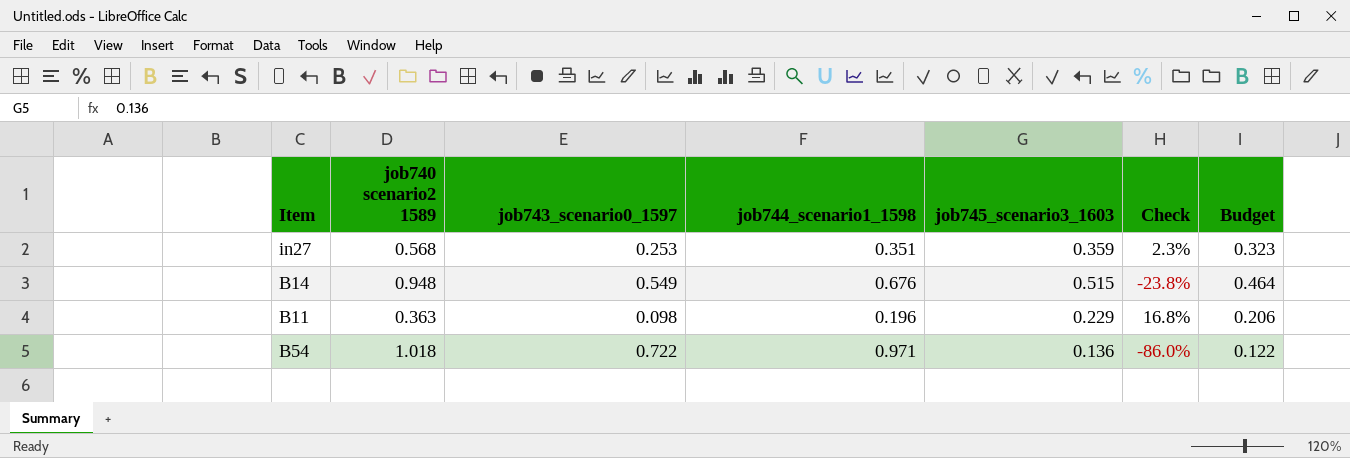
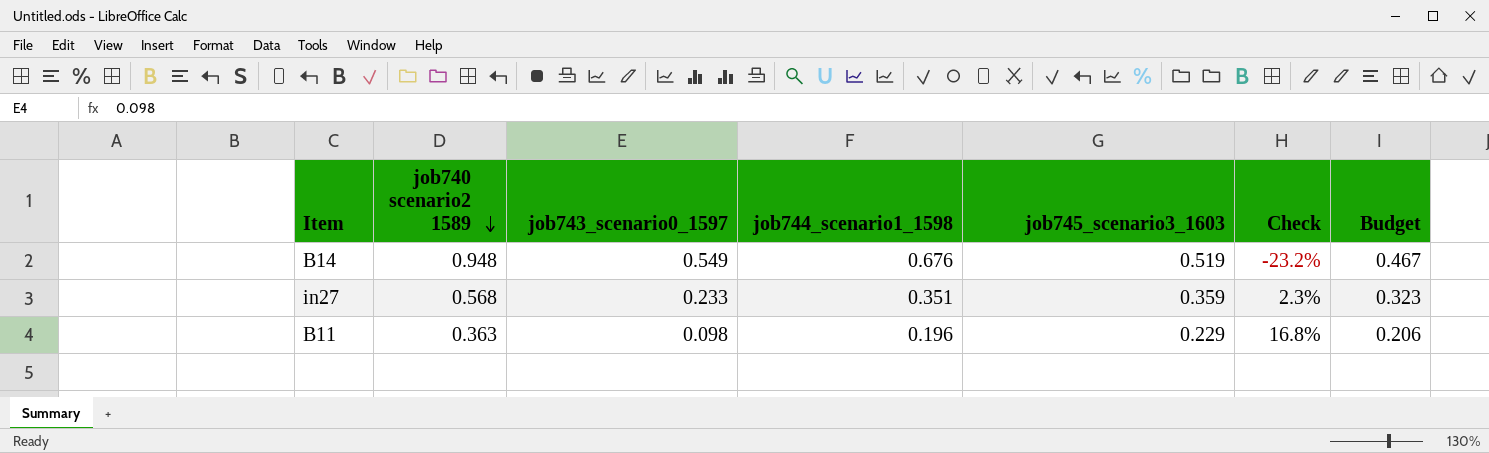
row order: none -> job740 scenario2 1589 descending
row B54: 1.018 | 0.722 | 0.971 | 0.136 | -86.0% | 0.122 -> none
B14 | job745_scenario3_1603: 0.515 -> 0.519
B14 | Check: -23.8% -> -23.2%
B14 | Budget: 0.464 -> 0.467
in27 | job743_scenario0_1597: 0.253 -> 0.233

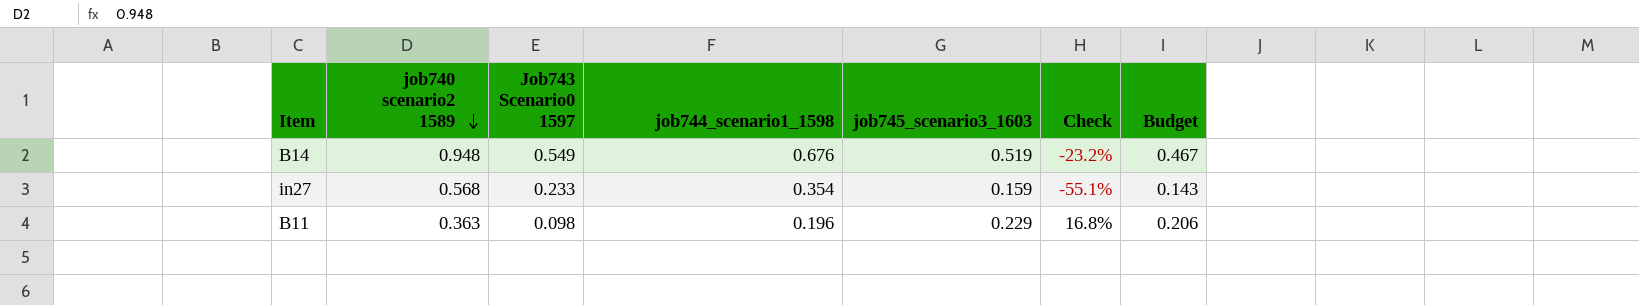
column name: job743_scenario0_1597 -> Job743 Scenario0 1597
in27 | job744_scenario1_1598: 0.351 -> 0.354
in27 | job745_scenario3_1603: 0.359 -> 0.159
in27 | Check: 2.3% -> -55.1%
in27 | Budget: 0.323 -> 0.143

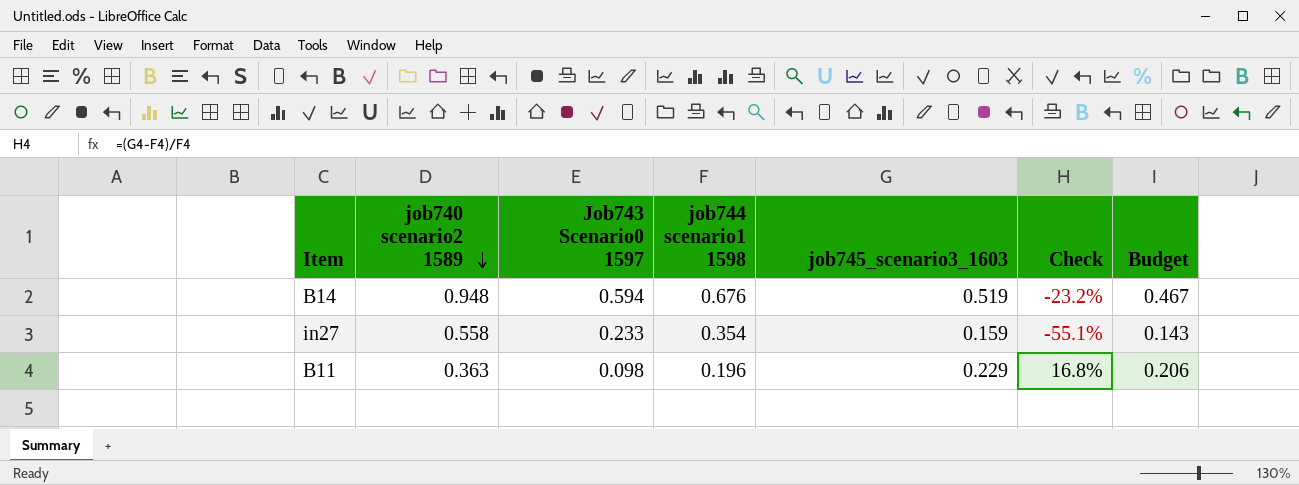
column name: job744_scenario1_1598 -> job744 scenario1 1598
B14 | Job743 Scenario0 1597: 0.549 -> 0.594
in27 | job740 scenario2 1589: 0.568 -> 0.558

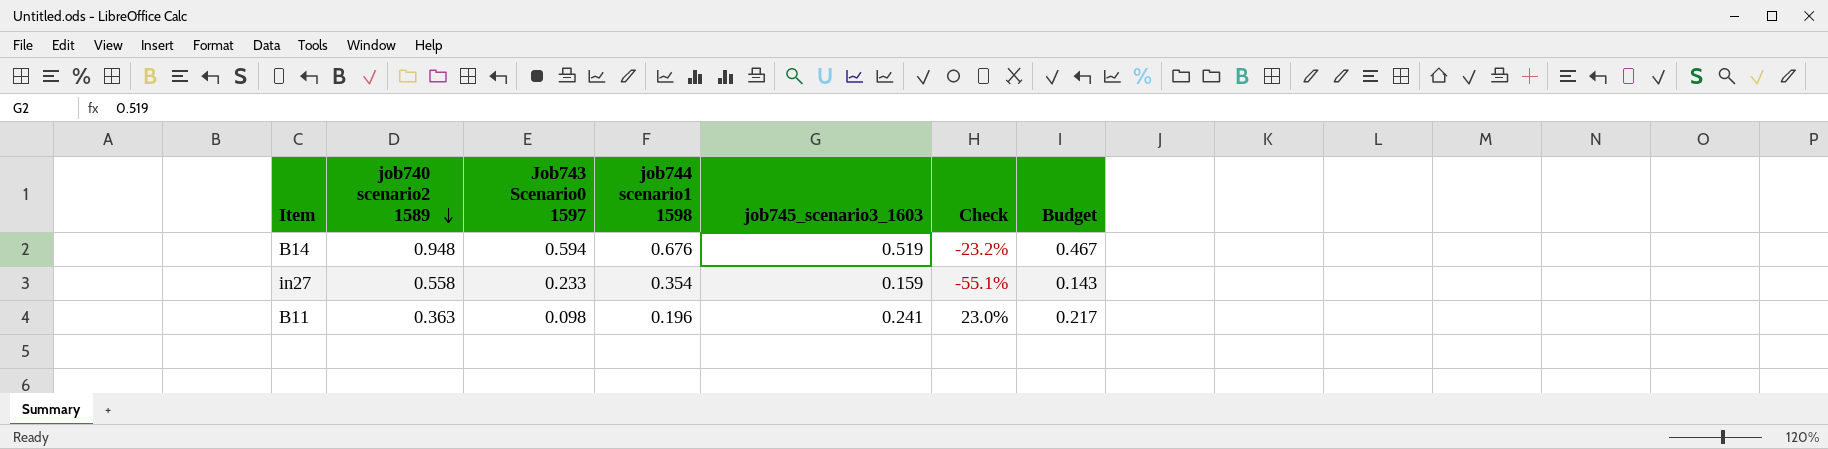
B11 | job745_scenario3_1603: 0.229 -> 0.241
B11 | Check: 16.8% -> 23.0%
B11 | Budget: 0.206 -> 0.217

